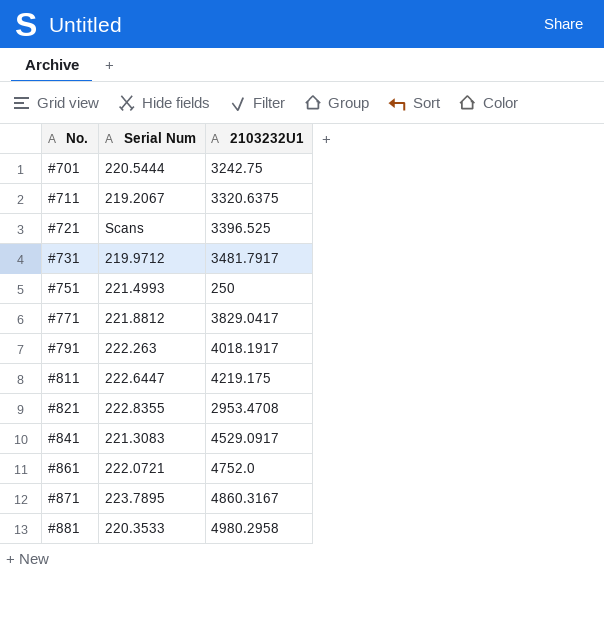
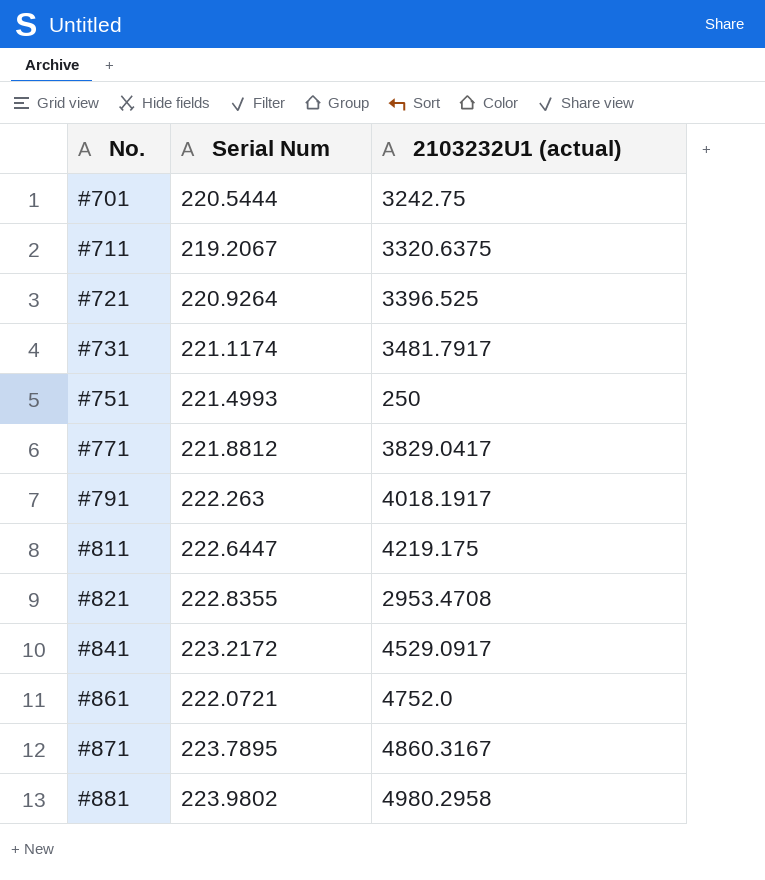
column name: 2103232U1 -> 2103232U1 (actual)
#721 | Serial Num: Scans -> 220.9264
#731 | Serial Num: 219.9712 -> 221.1174
#841 | Serial Num: 221.3083 -> 223.2172
#881 | Serial Num: 220.3533 -> 223.9802

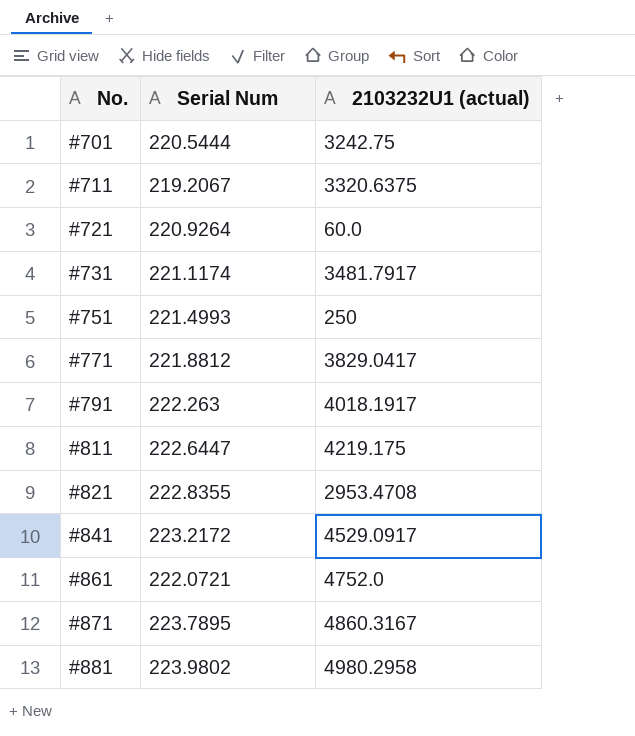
#721 | 2103232U1 (actual): 3396.525 -> 60.0

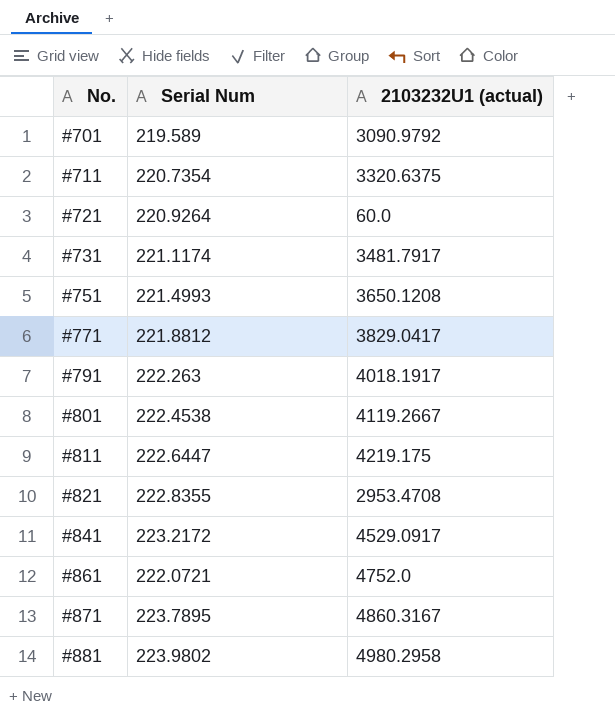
#701 | Serial Num: 220.5444 -> 219.589
#701 | 2103232U1 (actual): 3242.75 -> 3090.9792
#711 | Serial Num: 219.2067 -> 220.7354
#751 | 2103232U1 (actual): 250 -> 3650.1208
row #801: none -> 222.4538 | 4119.2667

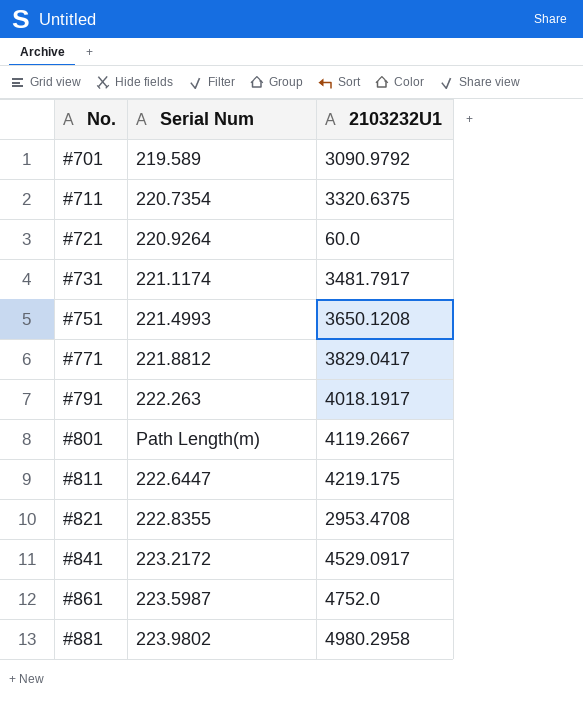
column name: 2103232U1 (actual) -> 2103232U1
row #871: 223.7895 | 4860.3167 -> none
#801 | Serial Num: 222.4538 -> Path Length(m)
#861 | Serial Num: 222.0721 -> 223.5987

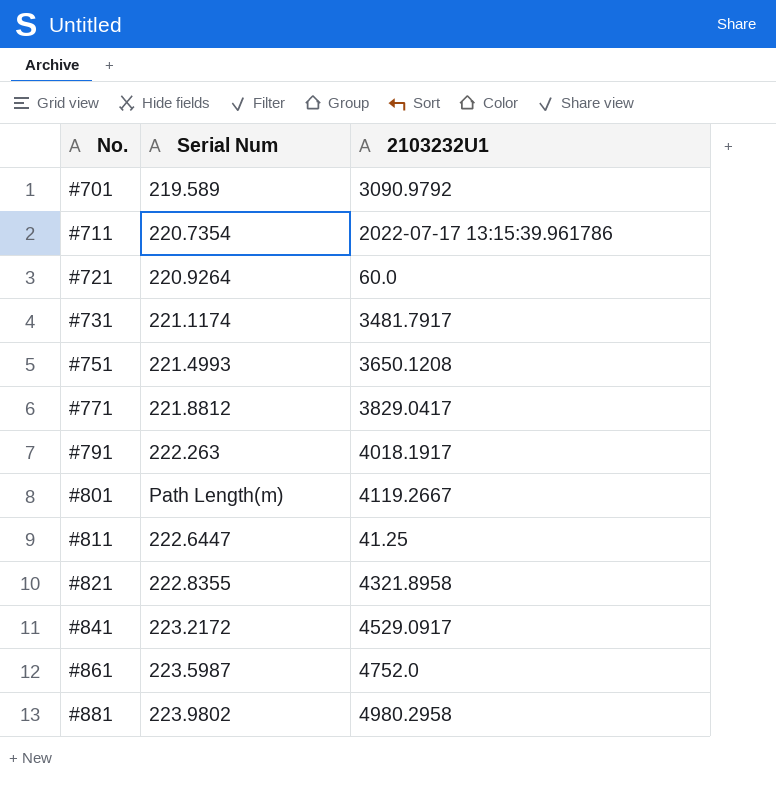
#711 | 2103232U1: 3320.6375 -> 2022-07-17 13:15:39.961786
#811 | 2103232U1: 4219.175 -> 41.25
#821 | 2103232U1: 2953.4708 -> 4321.8958

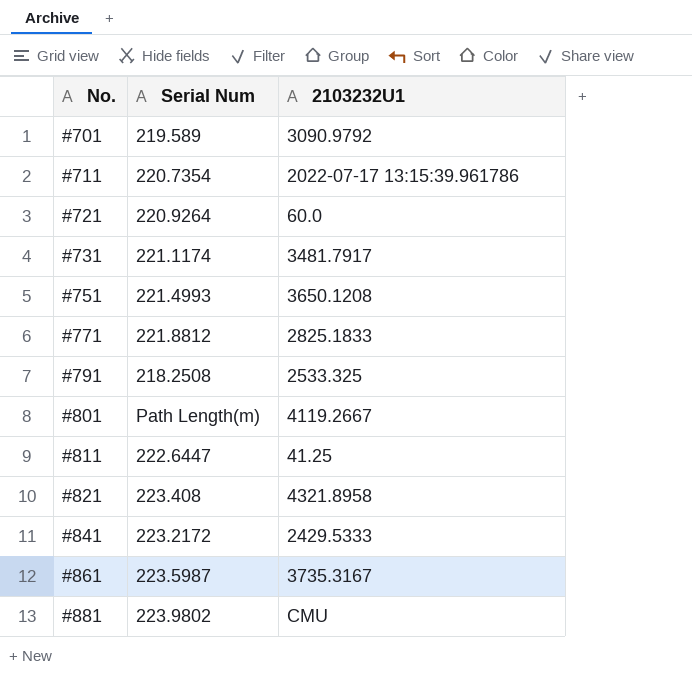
#771 | 2103232U1: 3829.0417 -> 2825.1833
#791 | Serial Num: 222.263 -> 218.2508
#791 | 2103232U1: 4018.1917 -> 2533.325
#821 | Serial Num: 222.8355 -> 223.408
#841 | 2103232U1: 4529.0917 -> 2429.5333
#861 | 2103232U1: 4752.0 -> 3735.3167
#881 | 2103232U1: 4980.2958 -> CMU

